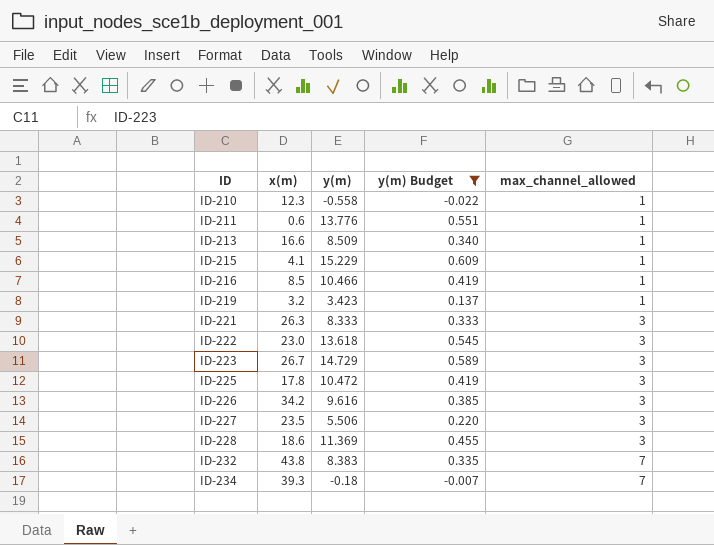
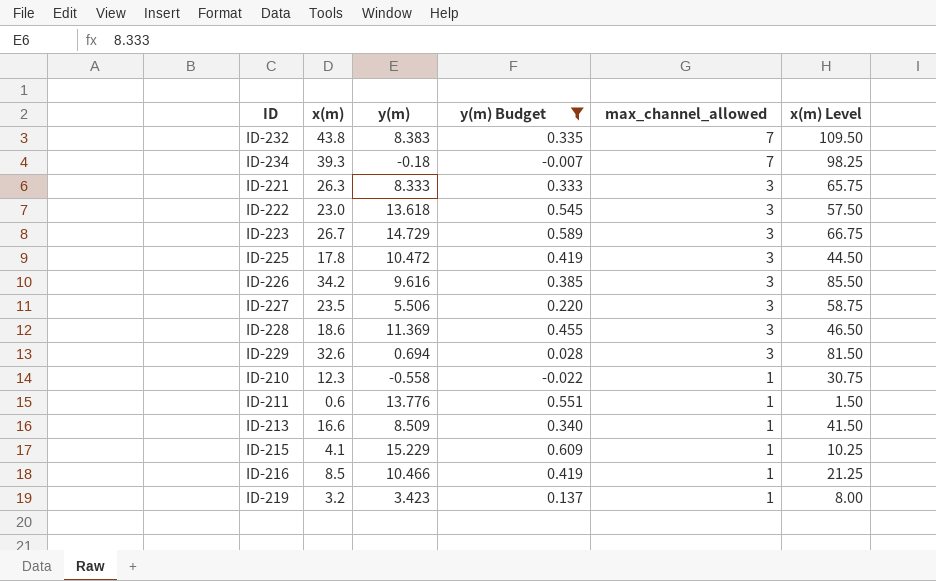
row order: ID ascending -> max_channel_allowed descending
column x(m) Level | formula: none -> [x(m)] * 2.5
row ID-229: none -> 32.6 | 0.694 | 0.028 | 3 | 81.50

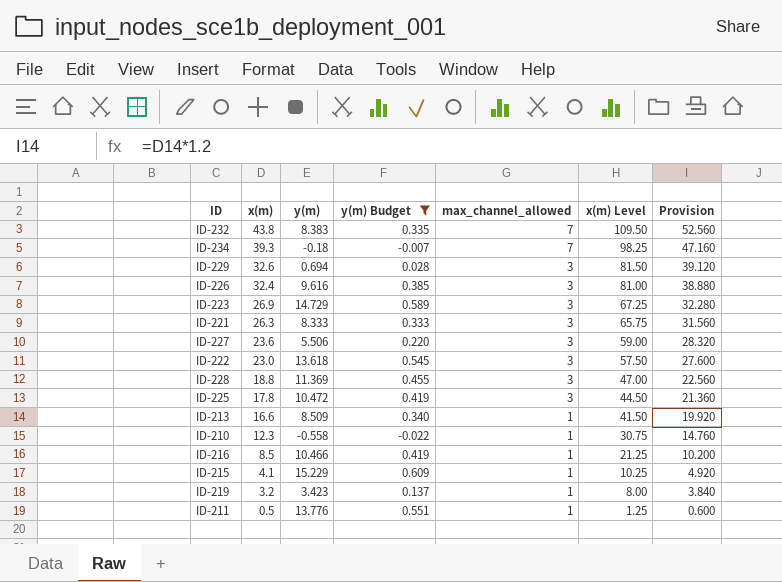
row order: max_channel_allowed descending -> x(m) descending
column Provision | formula: none -> [x(m)] * 1.2
ID-226 | x(m): 34.2 -> 32.4
ID-226 | x(m) Level: 85.50 -> 81.00
ID-223 | x(m): 26.7 -> 26.9
ID-223 | x(m) Level: 66.75 -> 67.25
ID-227 | x(m): 23.5 -> 23.6
ID-227 | x(m) Level: 58.75 -> 59.00
ID-228 | x(m): 18.6 -> 18.8
ID-228 | x(m) Level: 46.50 -> 47.00
ID-211 | x(m): 0.6 -> 0.5
ID-211 | x(m) Level: 1.50 -> 1.25

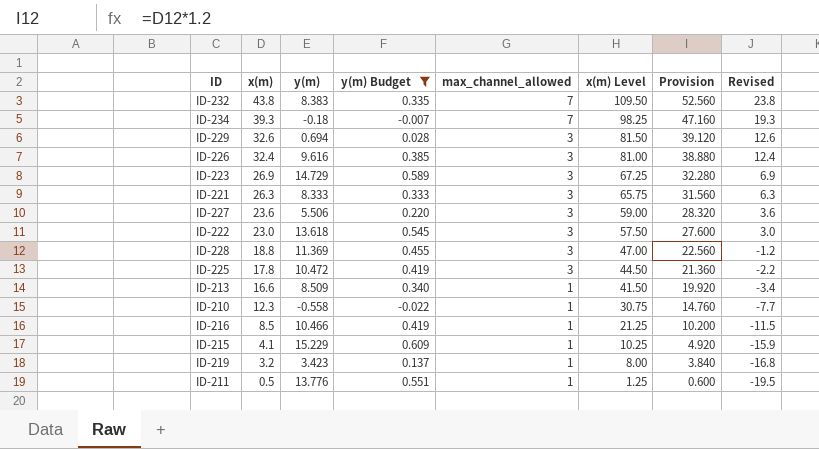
column Revised | formula: none -> [x(m)] - 20

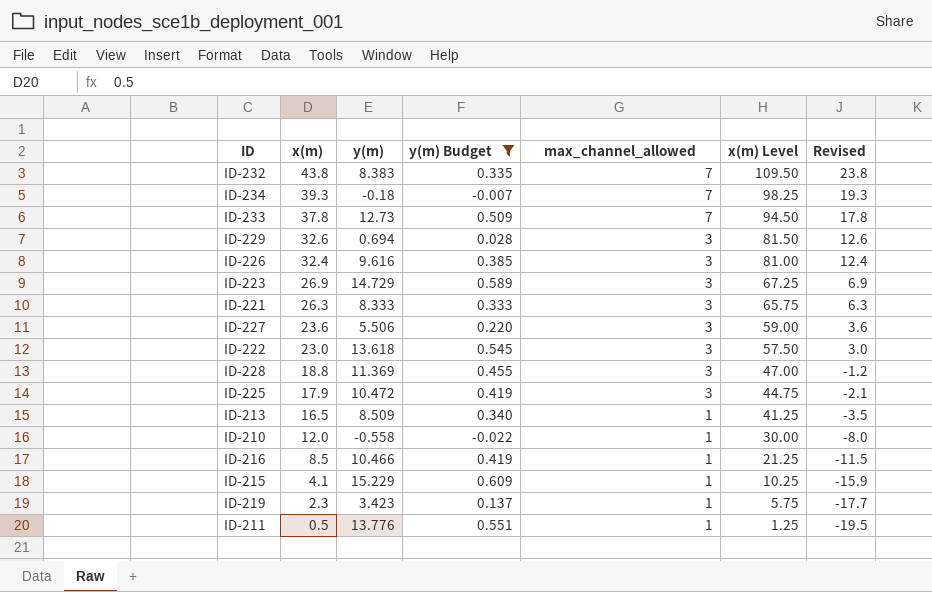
column Provision | formula: [x(m)] * 1.2 -> none
row ID-233: none -> 37.8 | 12.73 | 0.509 | 7 | 94.50 | 17.8
ID-225 | x(m): 17.8 -> 17.9
ID-225 | x(m) Level: 44.50 -> 44.75
ID-225 | Revised: -2.2 -> -2.1
ID-213 | x(m): 16.6 -> 16.5
ID-213 | x(m) Level: 41.50 -> 41.25
ID-213 | Revised: -3.4 -> -3.5
ID-210 | x(m): 12.3 -> 12.0
ID-210 | x(m) Level: 30.75 -> 30.00
ID-210 | Revised: -7.7 -> -8.0
ID-219 | x(m): 3.2 -> 2.3
ID-219 | x(m) Level: 8.00 -> 5.75
ID-219 | Revised: -16.8 -> -17.7

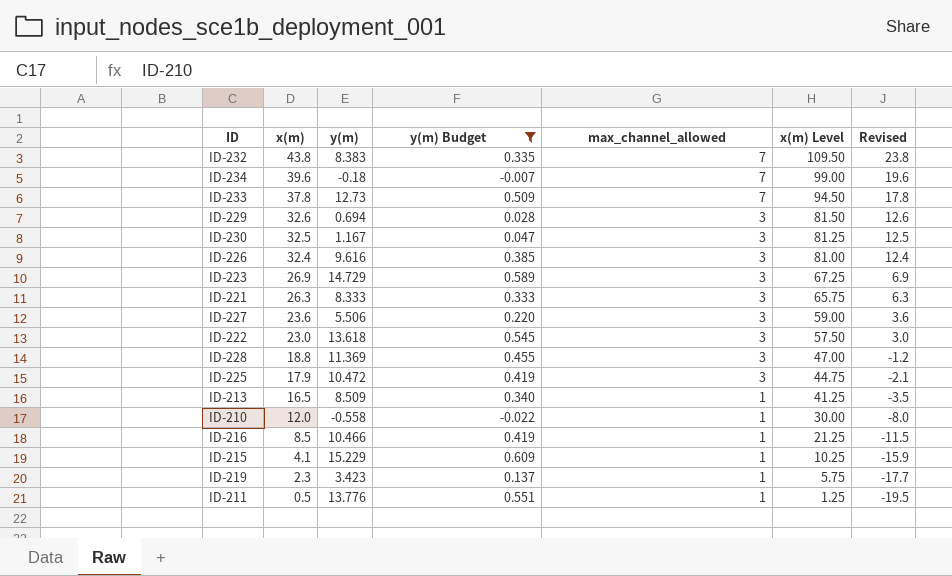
ID-234 | x(m): 39.3 -> 39.6
ID-234 | x(m) Level: 98.25 -> 99.00
ID-234 | Revised: 19.3 -> 19.6
row ID-230: none -> 32.5 | 1.167 | 0.047 | 3 | 81.25 | 12.5

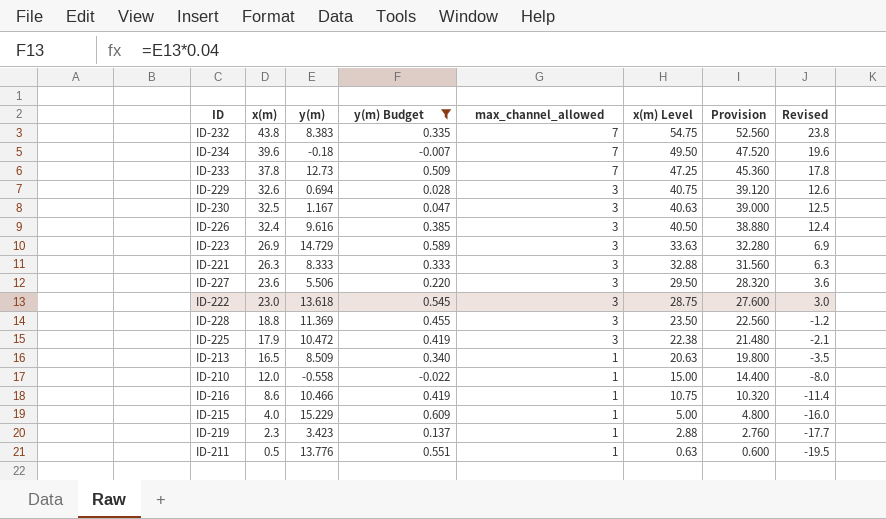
column x(m) Level | formula: [x(m)] * 2.5 -> [x(m)] * 1.25
column Provision | formula: none -> [x(m)] * 1.2
ID-216 | x(m): 8.5 -> 8.6
ID-216 | Revised: -11.5 -> -11.4
ID-215 | x(m): 4.1 -> 4.0
ID-215 | Revised: -15.9 -> -16.0

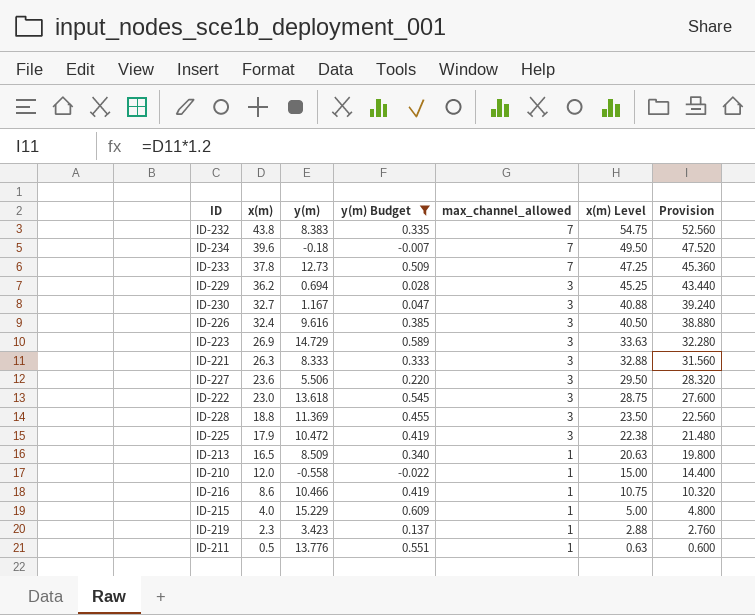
column Revised | formula: [x(m)] - 20 -> none
ID-229 | x(m): 32.6 -> 36.2
ID-229 | x(m) Level: 40.75 -> 45.25
ID-229 | Provision: 39.120 -> 43.440
ID-230 | x(m): 32.5 -> 32.7
ID-230 | x(m) Level: 40.63 -> 40.88
ID-230 | Provision: 39.000 -> 39.240

